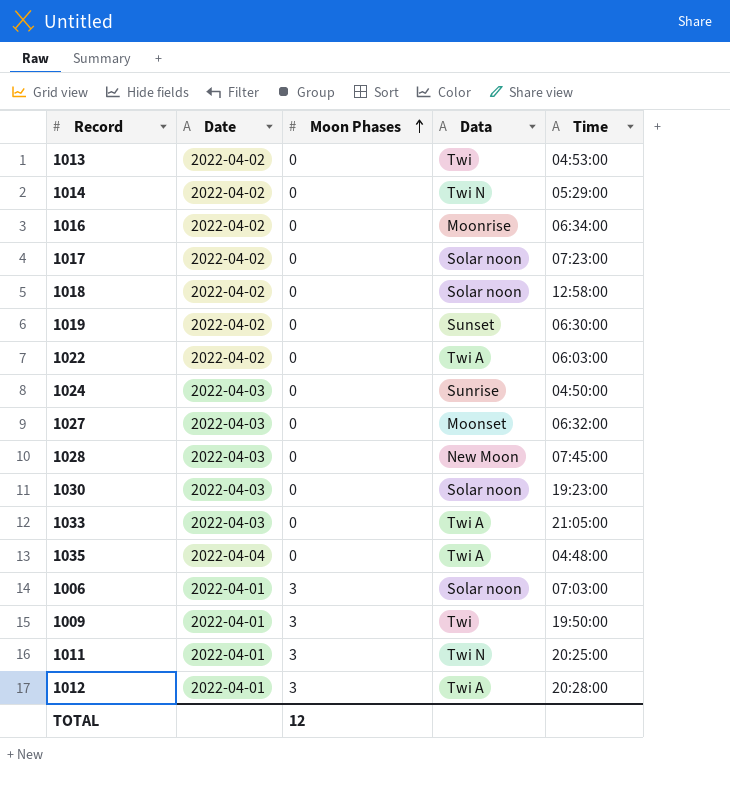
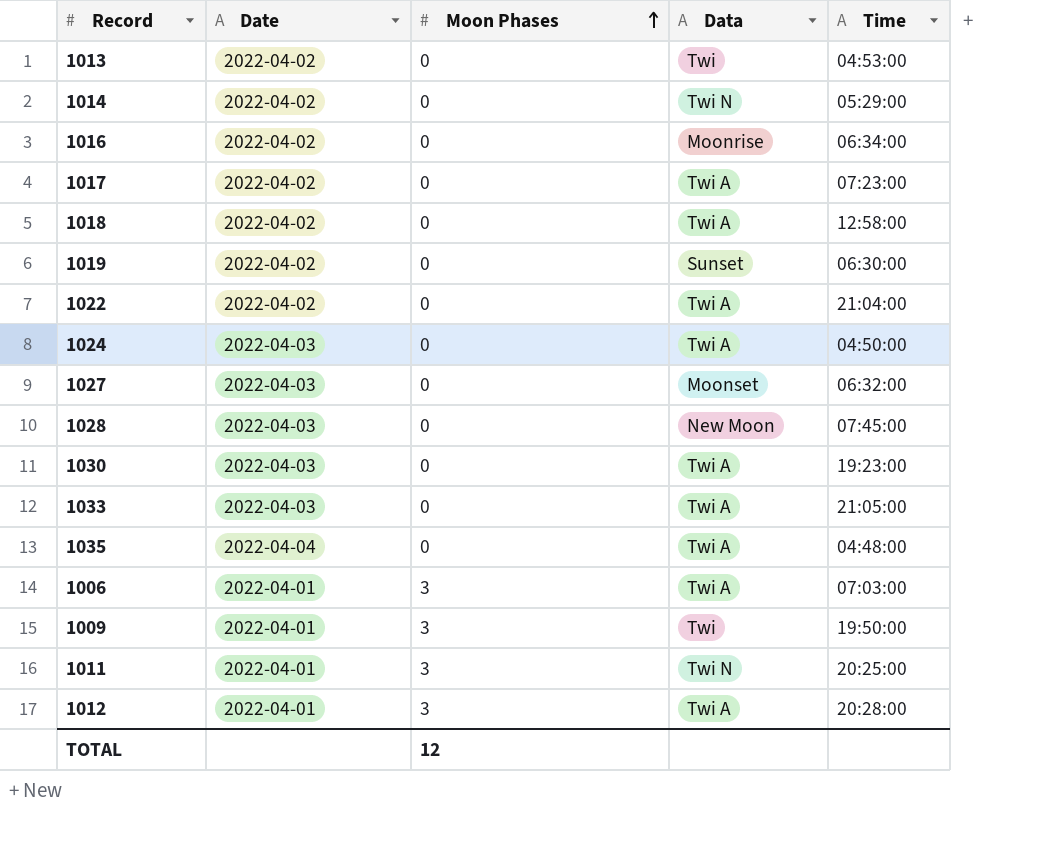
1017 | Data: Solar noon -> Twi A
1018 | Data: Solar noon -> Twi A
1022 | Time: 06:03:00 -> 21:04:00
1024 | Data: Sunrise -> Twi A
1030 | Data: Solar noon -> Twi A
1006 | Data: Solar noon -> Twi A

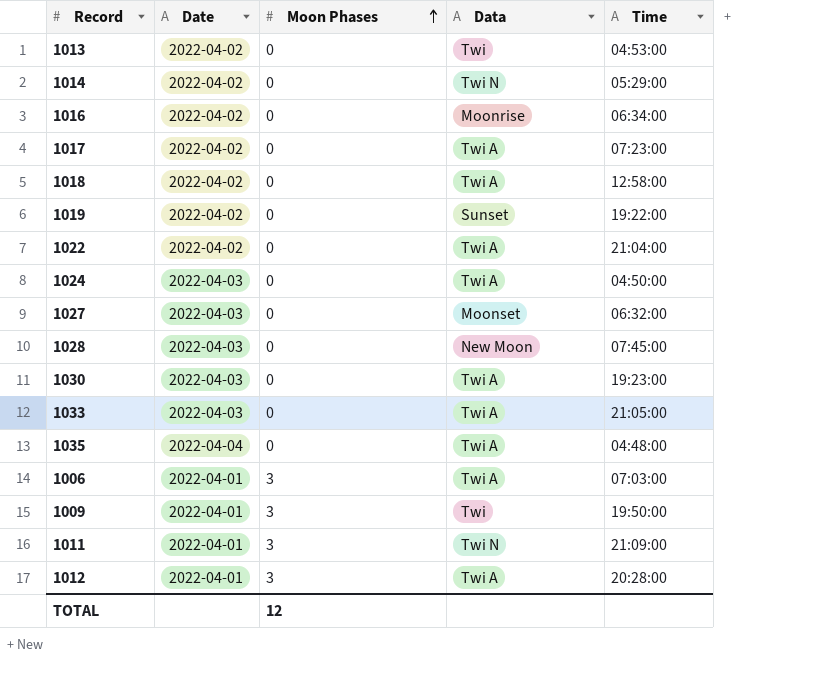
1019 | Time: 06:30:00 -> 19:22:00
1011 | Time: 20:25:00 -> 21:09:00

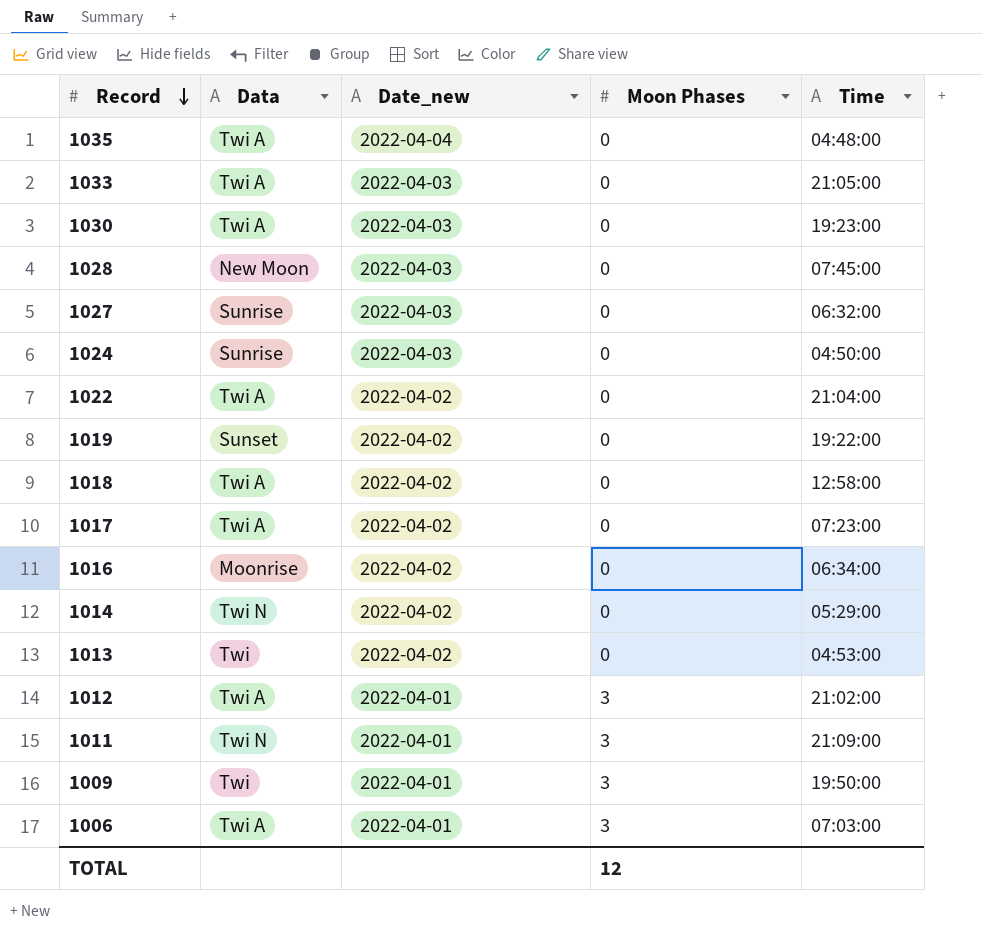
row order: Moon Phases ascending -> Record descending
column Data | position: 4 -> 2
column name: Date -> Date_new
1027 | Data: Moonset -> Sunrise
1024 | Data: Twi A -> Sunrise
1012 | Time: 20:28:00 -> 21:02:00

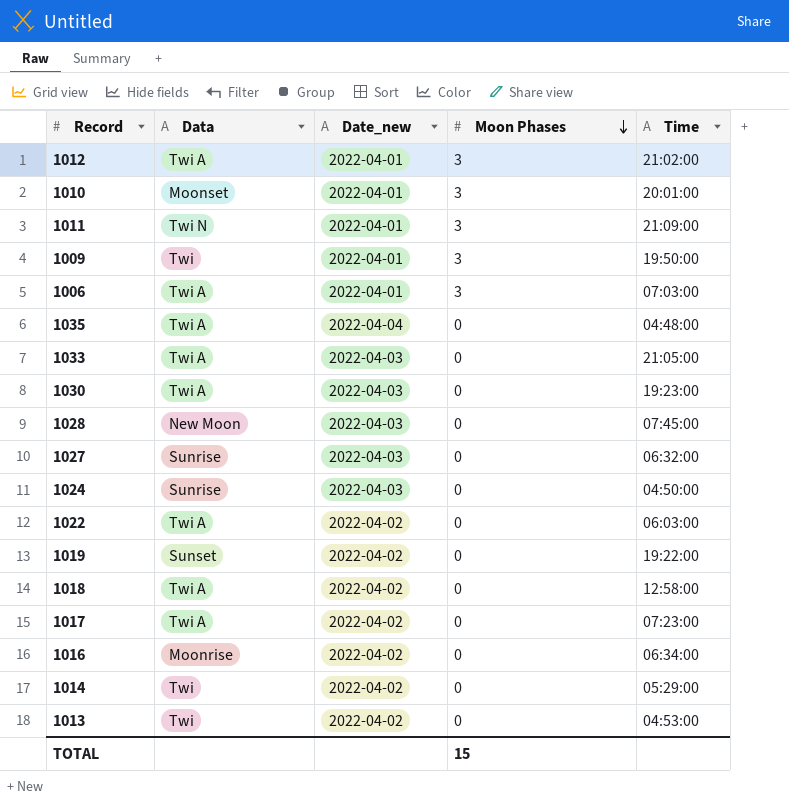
row order: Record descending -> Moon Phases descending
row 1010: none -> Moonset | 2022-04-01 | 3 | 20:01:00
1022 | Time: 21:04:00 -> 06:03:00
1014 | Data: Twi N -> Twi
TOTAL | Moon Phases: 12 -> 15

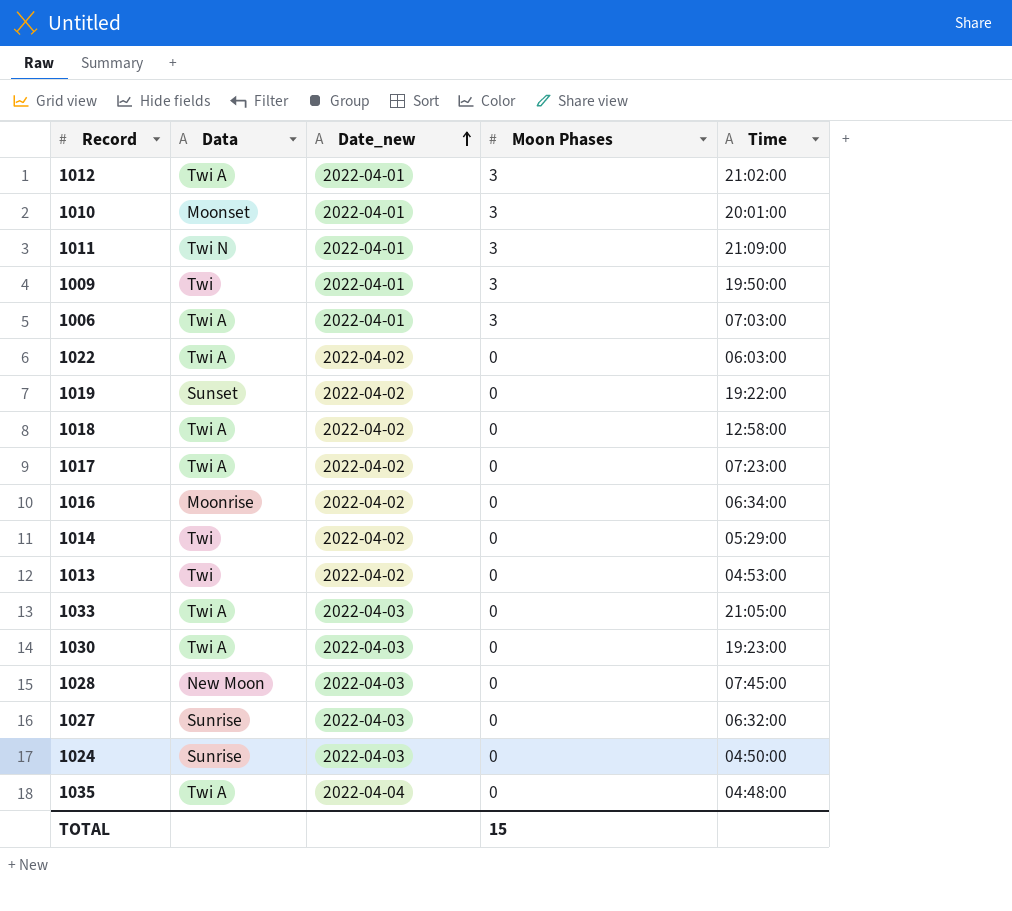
row order: Moon Phases descending -> Date_new ascending

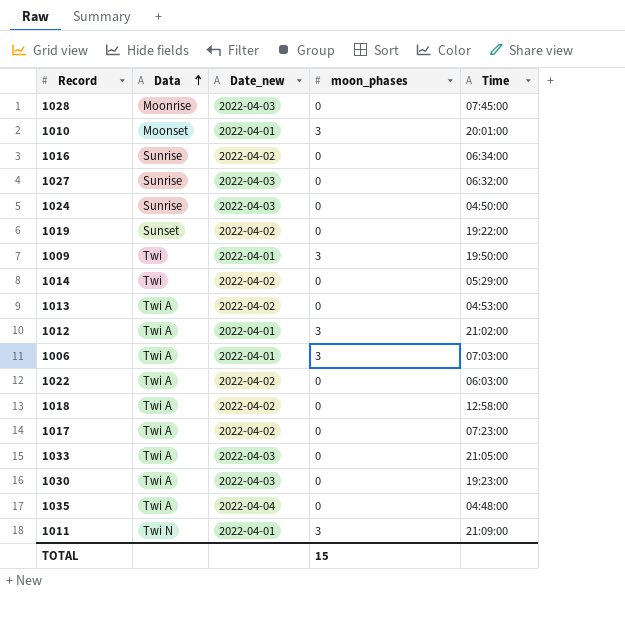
row order: Date_new ascending -> Data ascending
column name: Moon Phases -> moon_phases
1028 | Data: New Moon -> Moonrise
1016 | Data: Moonrise -> Sunrise
1013 | Data: Twi -> Twi A

